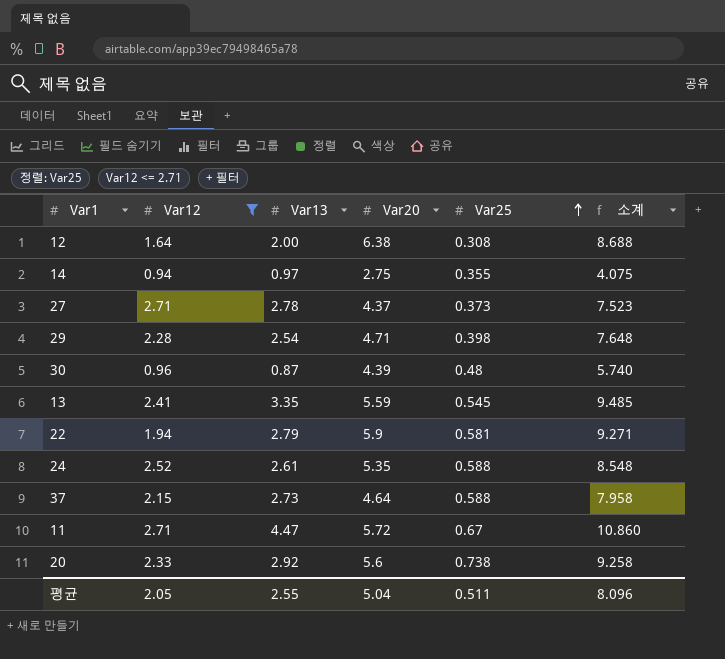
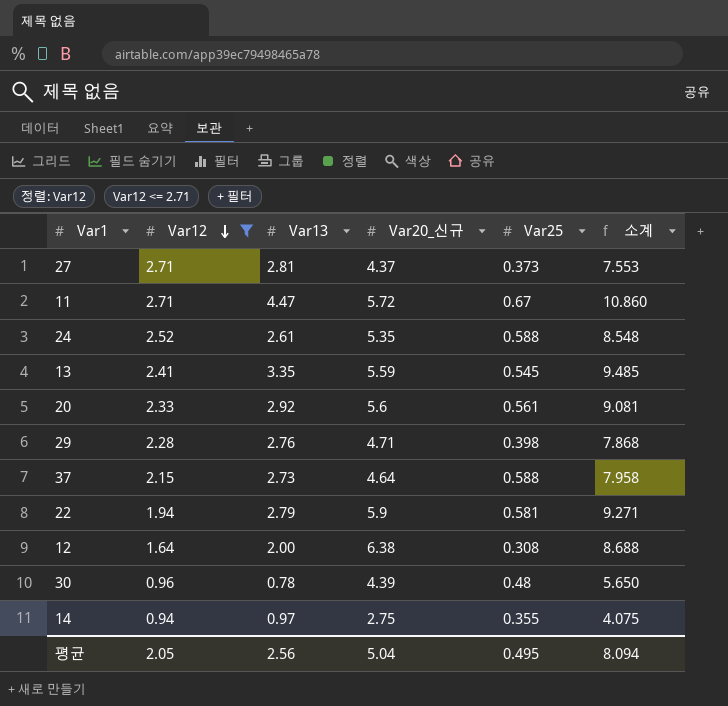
row order: Var25 ascending -> Var12 descending
column name: Var20 -> Var20_신규
27 | Var13: 2.78 -> 2.81
27 | 소계: 7.523 -> 7.553
20 | Var25: 0.738 -> 0.561
20 | 소계: 9.258 -> 9.081
29 | Var13: 2.54 -> 2.76
29 | 소계: 7.648 -> 7.868
30 | Var13: 0.87 -> 0.78
30 | 소계: 5.740 -> 5.650
평균 | Var13: 2.55 -> 2.56
평균 | Var25: 0.511 -> 0.495
평균 | 소계: 8.096 -> 8.094

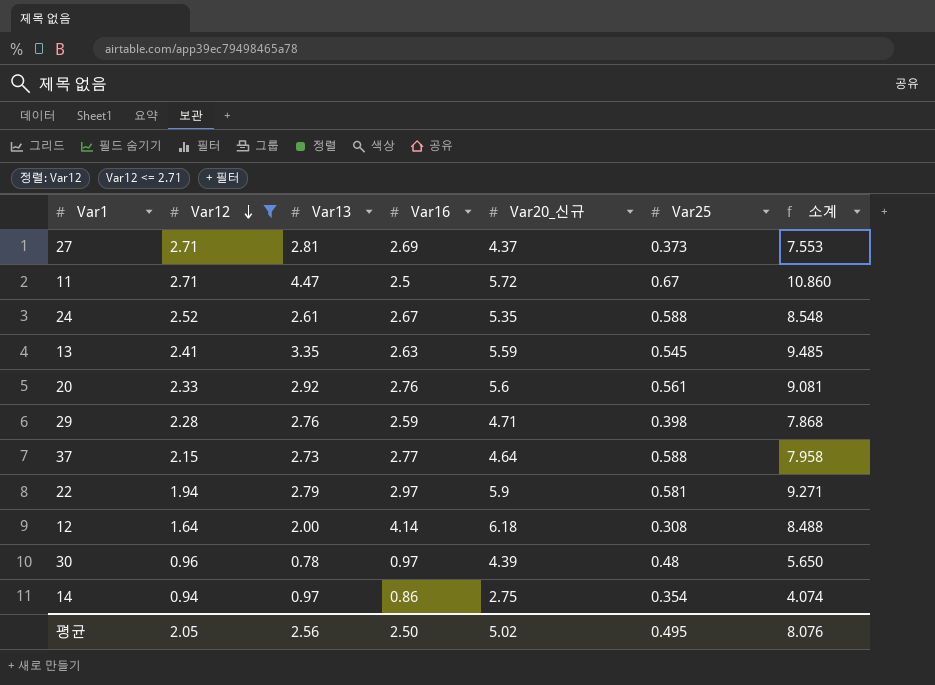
column Var16 | position: none -> 4
12 | Var20_신규: 6.38 -> 6.18
12 | 소계: 8.688 -> 8.488
14 | Var25: 0.355 -> 0.354
14 | 소계: 4.075 -> 4.074
평균 | Var20_신규: 5.04 -> 5.02
평균 | 소계: 8.094 -> 8.076

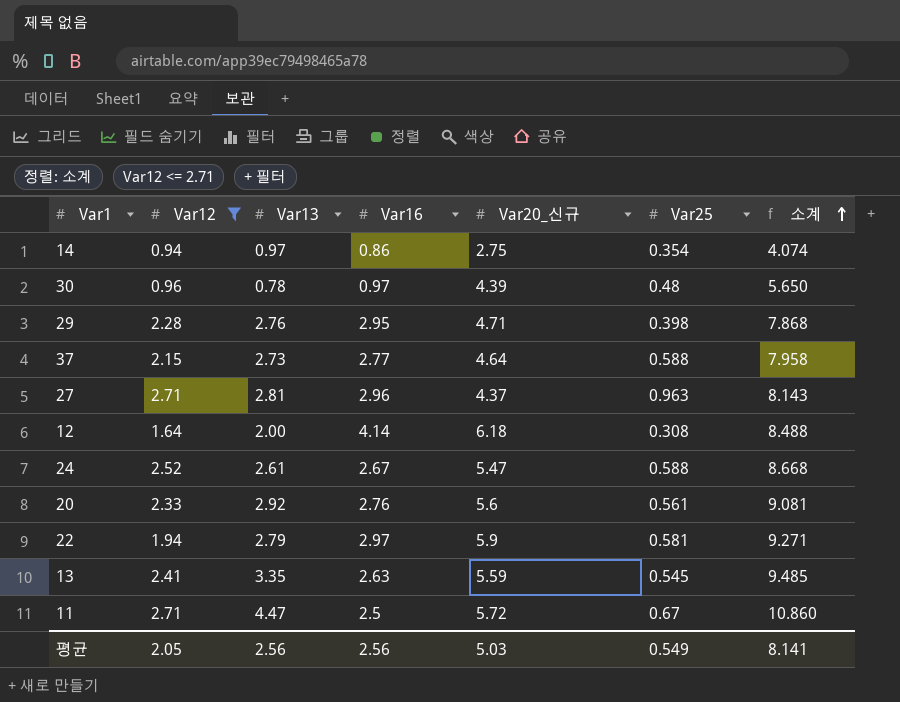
row order: Var12 descending -> 소계 ascending
29 | Var16: 2.59 -> 2.95
27 | Var16: 2.69 -> 2.96
27 | Var25: 0.373 -> 0.963
27 | 소계: 7.553 -> 8.143
24 | Var20_신규: 5.35 -> 5.47
24 | 소계: 8.548 -> 8.668
평균 | Var16: 2.50 -> 2.56
평균 | Var20_신규: 5.02 -> 5.03
평균 | Var25: 0.495 -> 0.549
평균 | 소계: 8.076 -> 8.141

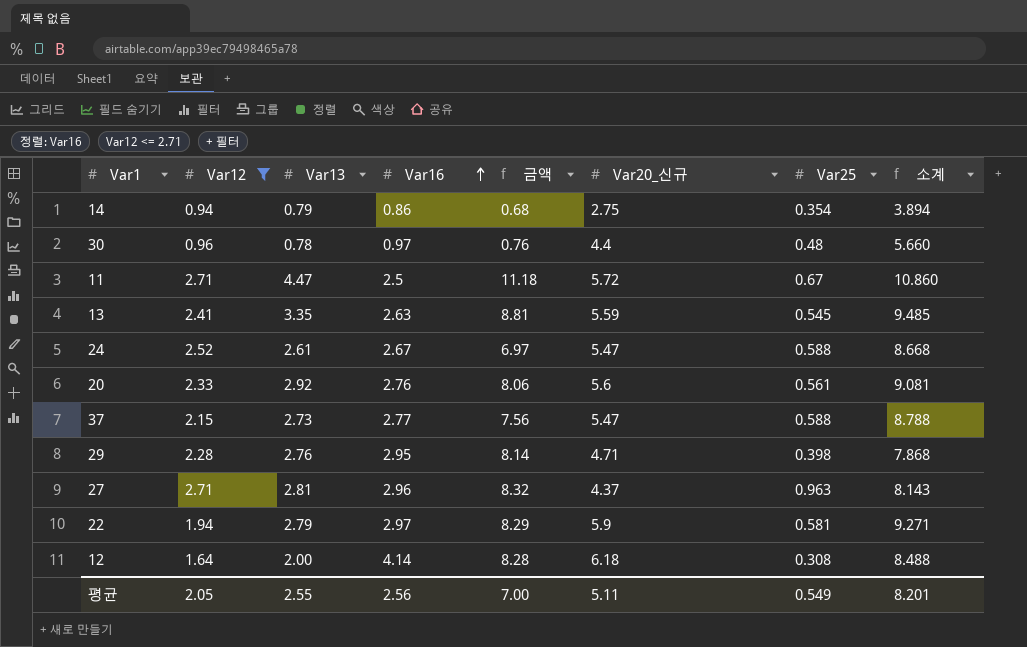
row order: 소계 ascending -> Var16 ascending
column 금액 | formula: none -> [Var13] * [Var16]
14 | Var13: 0.97 -> 0.79
14 | 소계: 4.074 -> 3.894
30 | Var20_신규: 4.39 -> 4.4
30 | 소계: 5.650 -> 5.660
37 | Var20_신규: 4.64 -> 5.47
37 | 소계: 7.958 -> 8.788
평균 | Var13: 2.56 -> 2.55
평균 | Var20_신규: 5.03 -> 5.11
평균 | 소계: 8.141 -> 8.201

